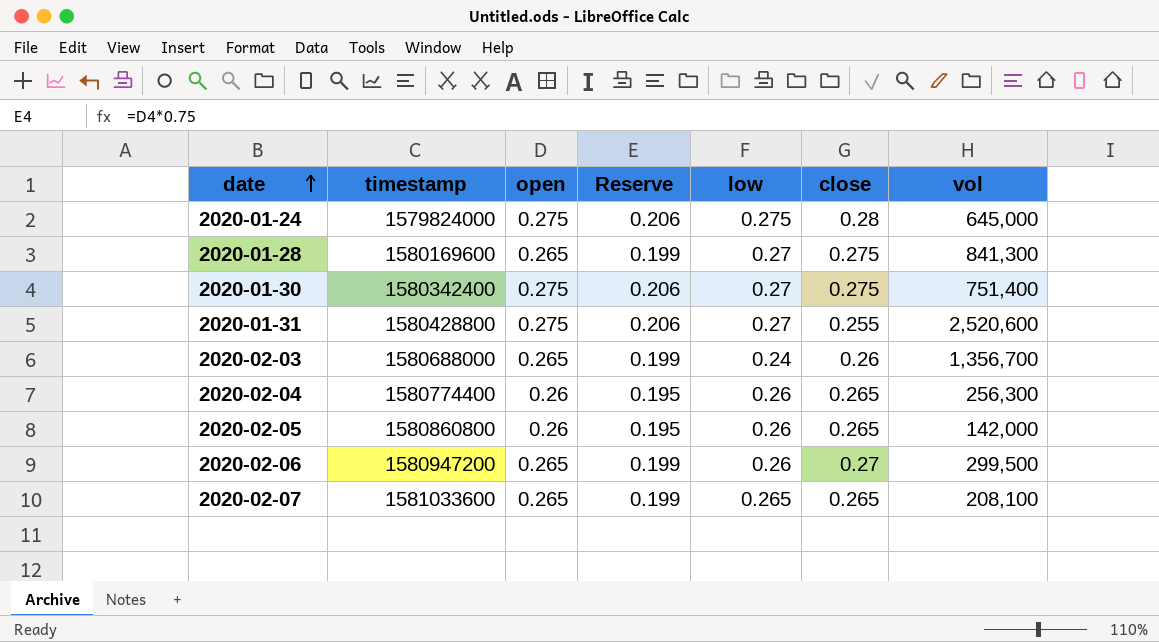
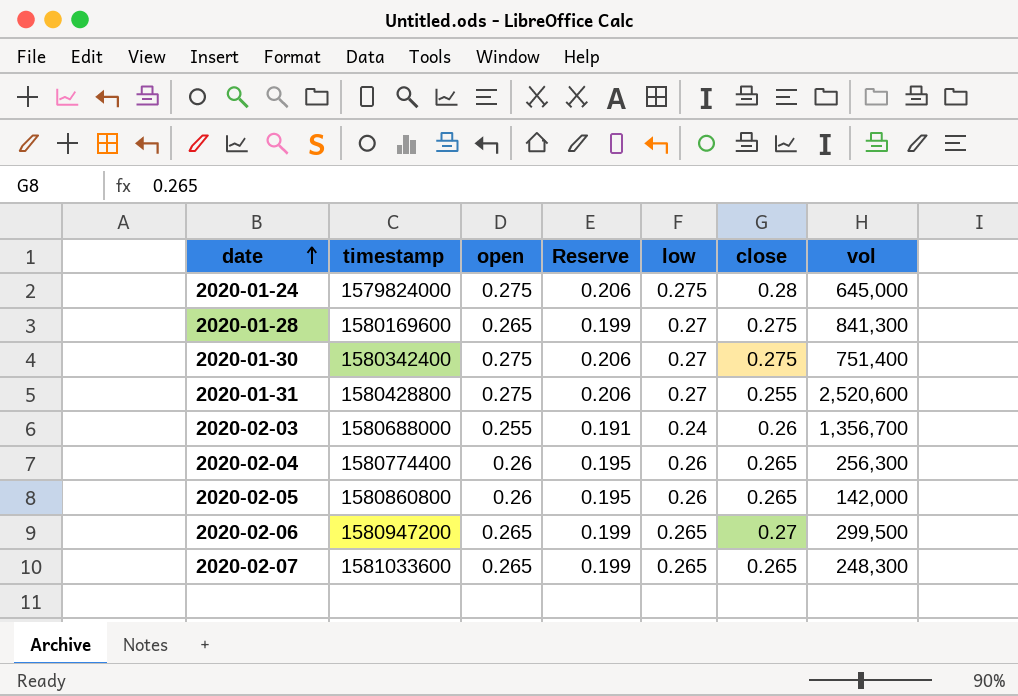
2020-02-03 | open: 0.265 -> 0.255
2020-02-03 | Reserve: 0.199 -> 0.191
2020-02-06 | low: 0.26 -> 0.265
2020-02-07 | vol: 208,100 -> 248,300

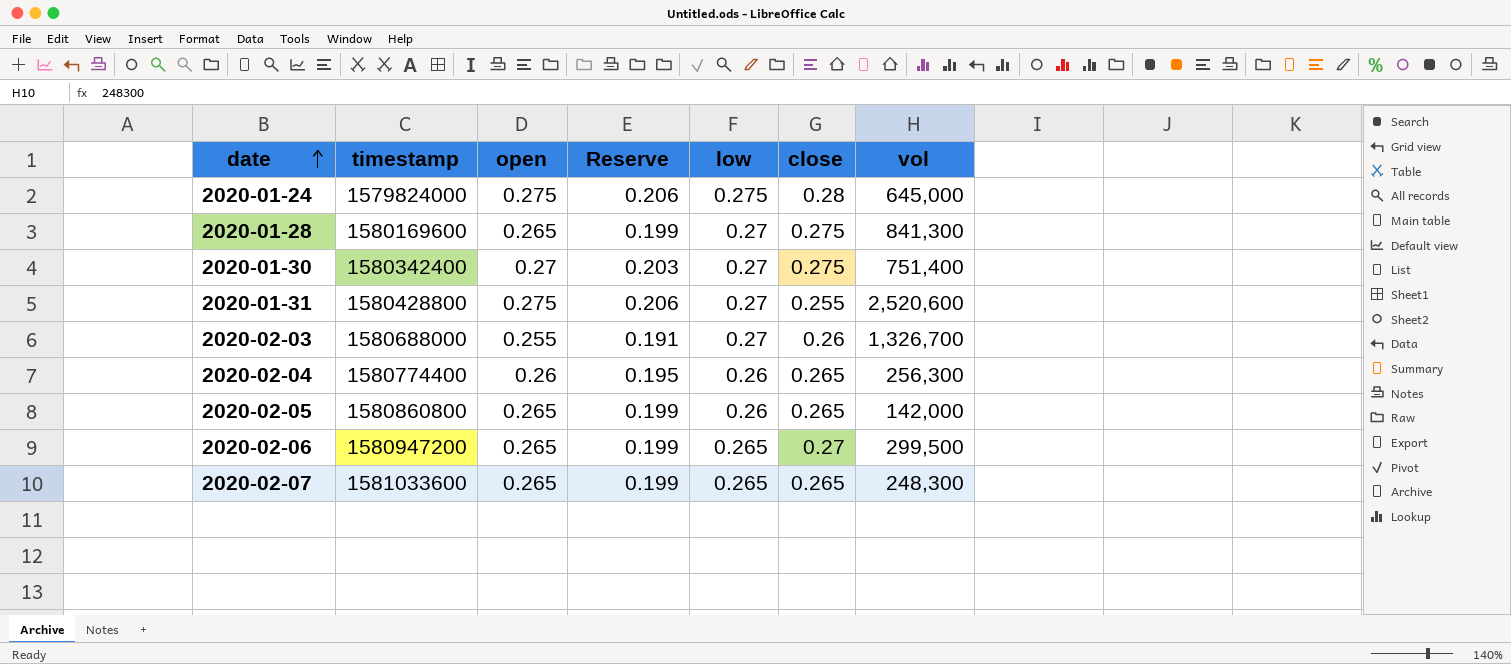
2020-01-30 | open: 0.275 -> 0.27
2020-01-30 | Reserve: 0.206 -> 0.203
2020-02-03 | low: 0.24 -> 0.27
2020-02-03 | vol: 1,356,700 -> 1,326,700
2020-02-05 | open: 0.26 -> 0.265
2020-02-05 | Reserve: 0.195 -> 0.199

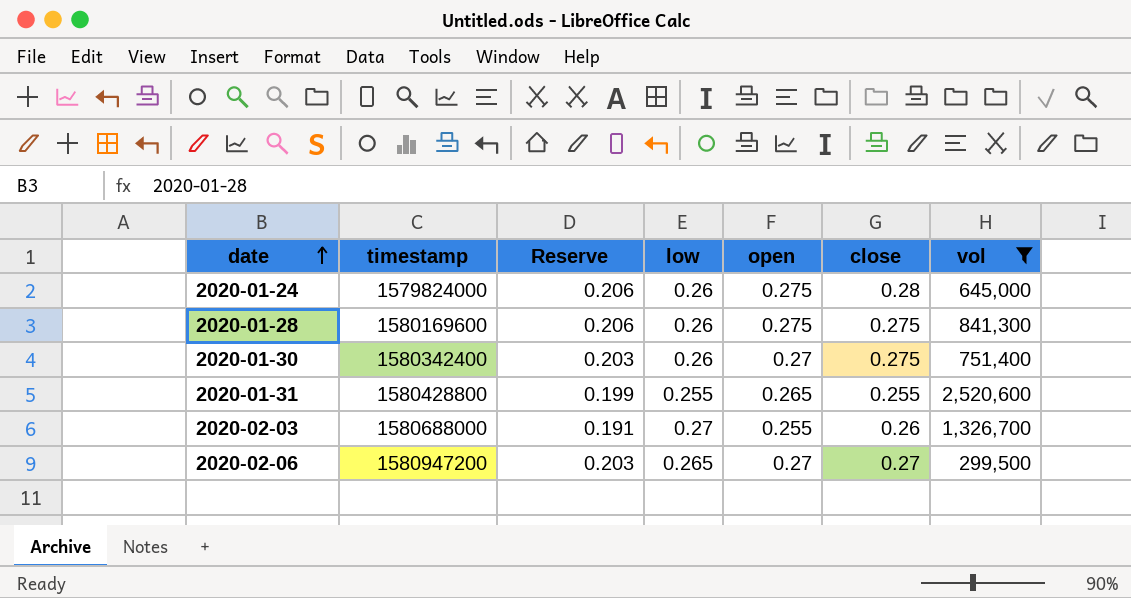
filter: none -> vol >= 299,500
column open | position: 3 -> 5
2020-01-24 | low: 0.275 -> 0.26
2020-01-28 | Reserve: 0.199 -> 0.206
2020-01-28 | low: 0.27 -> 0.26
2020-01-28 | open: 0.265 -> 0.275
2020-01-30 | low: 0.27 -> 0.26
2020-01-31 | Reserve: 0.206 -> 0.199
2020-01-31 | low: 0.27 -> 0.255
2020-01-31 | open: 0.275 -> 0.265
2020-02-06 | Reserve: 0.199 -> 0.203
2020-02-06 | open: 0.265 -> 0.27

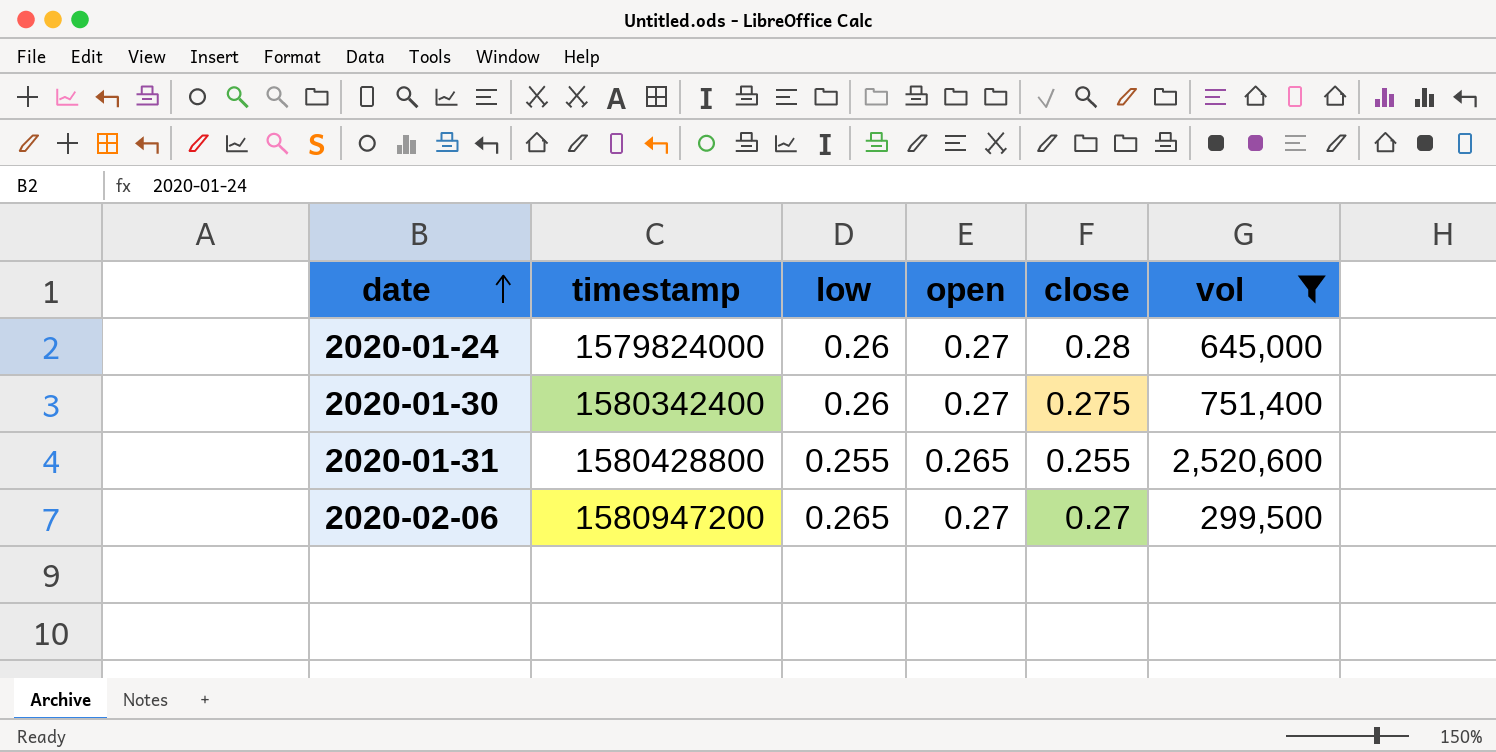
column Reserve | formula: [open] * 0.75 -> none
row 2020-01-28: 1580169600 | 0.206 | 0.26 | 0.275 | 0.275 | 841,300 -> none
row 2020-02-03: 1580688000 | 0.191 | 0.27 | 0.255 | 0.26 | 1,326,700 -> none
2020-01-24 | open: 0.275 -> 0.27

